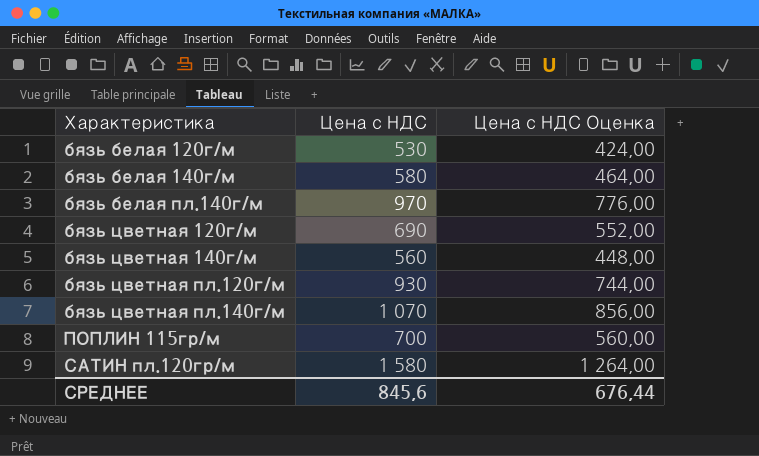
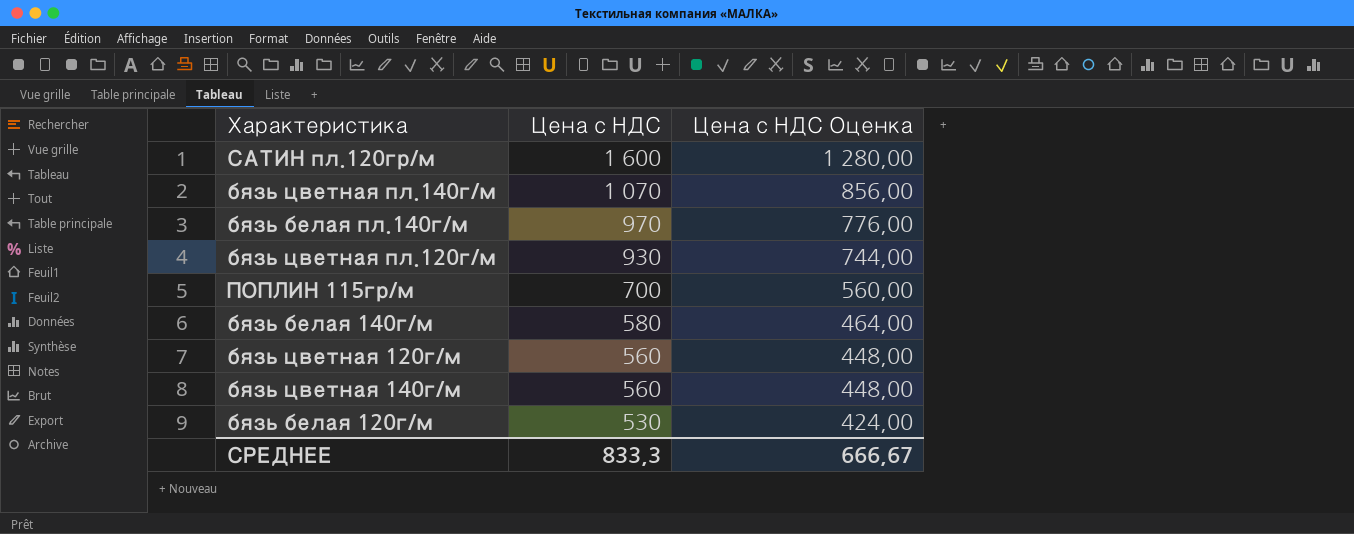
row order: Характеристика ascending -> Цена с НДС descending
САТИН пл.120гр/м | Цена с НДС: 1 580 -> 1 600
САТИН пл.120гр/м | Цена с НДС Оценка: 1 264,00 -> 1 280,00
бязь цветная 120г/м | Цена с НДС: 690 -> 560
бязь цветная 120г/м | Цена с НДС Оценка: 552,00 -> 448,00
СРЕДНЕЕ | Цена с НДС: 845,6 -> 833,3
СРЕДНЕЕ | Цена с НДС Оценка: 676,44 -> 666,67

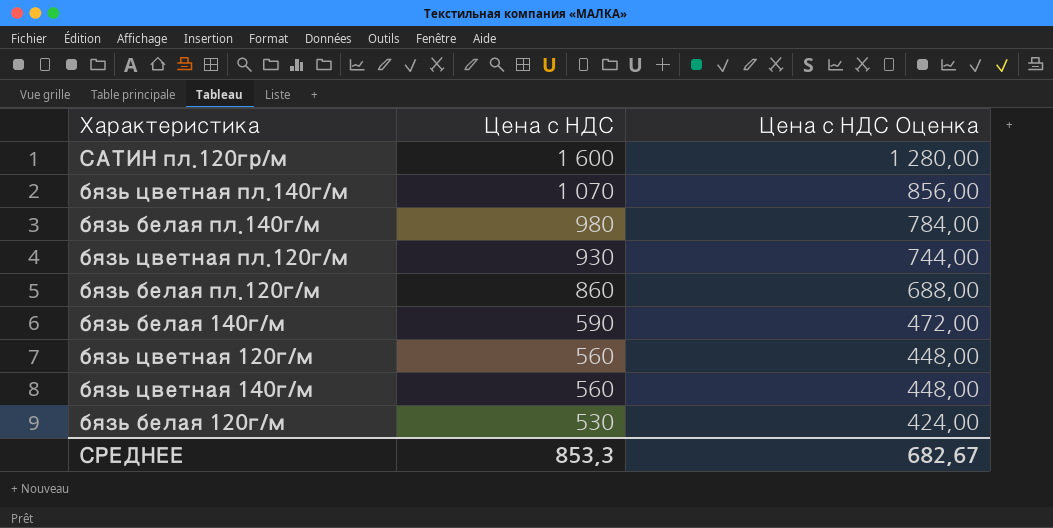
row ПОПЛИН 115гр/м: 700 | 560,00 -> none
бязь белая пл.140г/м | Цена с НДС: 970 -> 980
бязь белая пл.140г/м | Цена с НДС Оценка: 776,00 -> 784,00
row бязь белая пл.120г/м: none -> 860 | 688,00
бязь белая 140г/м | Цена с НДС: 580 -> 590
бязь белая 140г/м | Цена с НДС Оценка: 464,00 -> 472,00
СРЕДНЕЕ | Цена с НДС: 833,3 -> 853,3
СРЕДНЕЕ | Цена с НДС Оценка: 666,67 -> 682,67

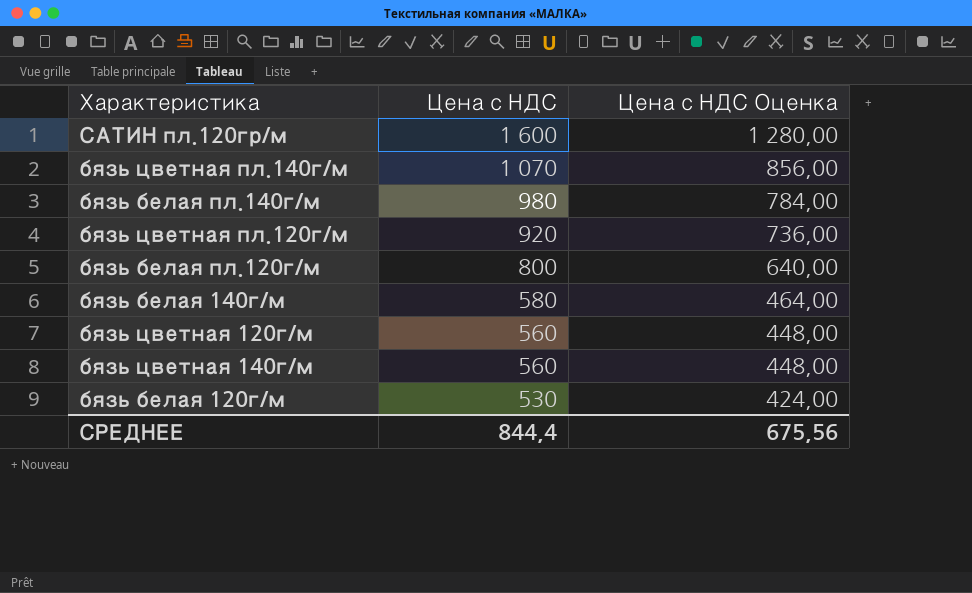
бязь цветная пл.120г/м | Цена с НДС: 930 -> 920
бязь цветная пл.120г/м | Цена с НДС Оценка: 744,00 -> 736,00
бязь белая пл.120г/м | Цена с НДС: 860 -> 800
бязь белая пл.120г/м | Цена с НДС Оценка: 688,00 -> 640,00
бязь белая 140г/м | Цена с НДС: 590 -> 580
бязь белая 140г/м | Цена с НДС Оценка: 472,00 -> 464,00
СРЕДНЕЕ | Цена с НДС: 853,3 -> 844,4
СРЕДНЕЕ | Цена с НДС Оценка: 682,67 -> 675,56

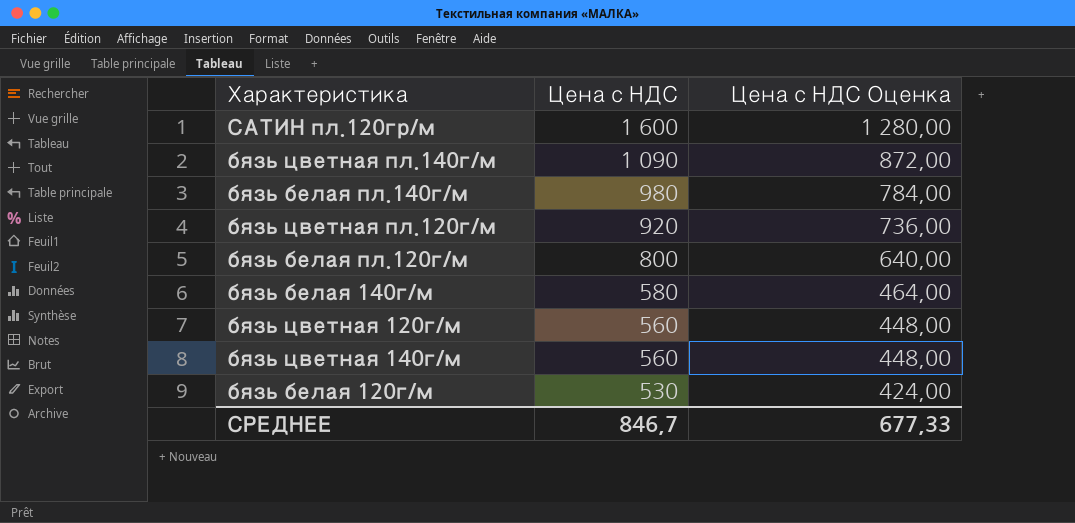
бязь цветная пл.140г/м | Цена с НДС: 1 070 -> 1 090
бязь цветная пл.140г/м | Цена с НДС Оценка: 856,00 -> 872,00
СРЕДНЕЕ | Цена с НДС: 844,4 -> 846,7
СРЕДНЕЕ | Цена с НДС Оценка: 675,56 -> 677,33

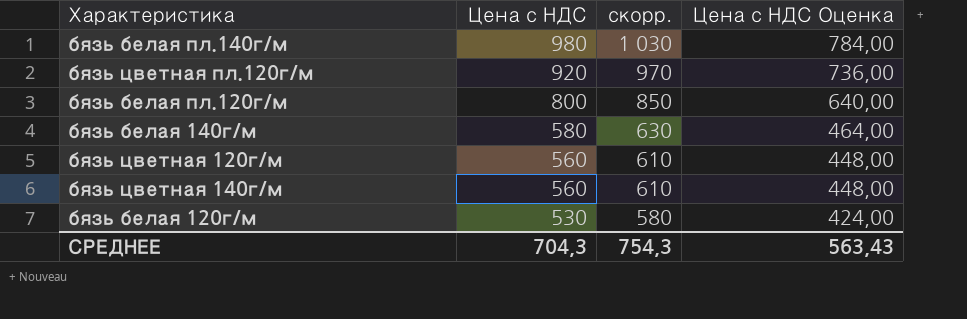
column скорр. | formula: none -> [Цена с НДС] + 50
row САТИН пл.120гр/м: 1 600 | 1 280,00 -> none
row бязь цветная пл.140г/м: 1 090 | 872,00 -> none
СРЕДНЕЕ | Цена с НДС: 846,7 -> 704,3
СРЕДНЕЕ | Цена с НДС Оценка: 677,33 -> 563,43

